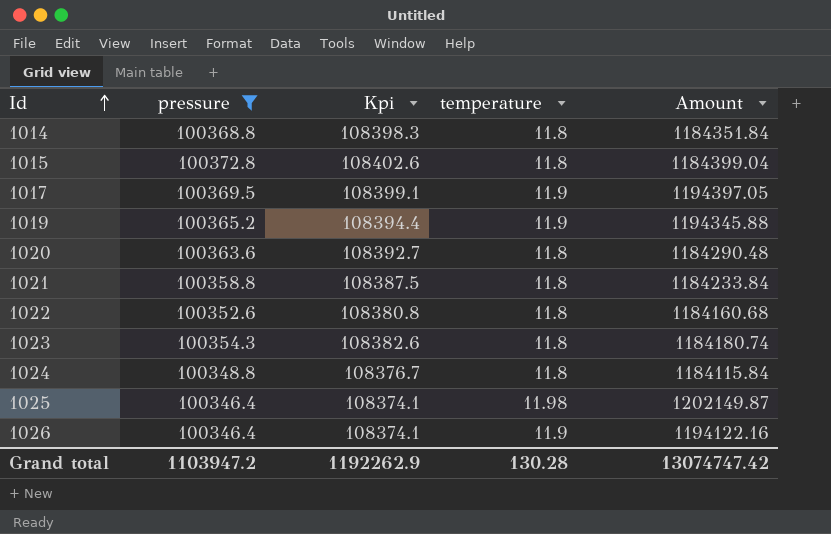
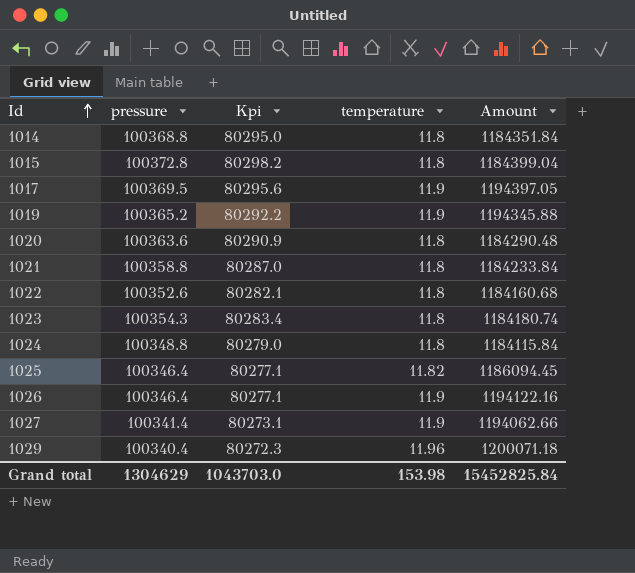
filter: pressure >= 100346.4 -> none
column Kpi | formula: [pressure] * 1.08 -> [pressure] * 0.8
1025 | temperature: 11.98 -> 11.82
1025 | Amount: 1202149.87 -> 1186094.45
Grand total | pressure: 1103947.2 -> 1304629
Grand total | Kpi: 1192262.9 -> 1043703.0
Grand total | temperature: 130.28 -> 153.98
Grand total | Amount: 13074747.42 -> 15452825.84

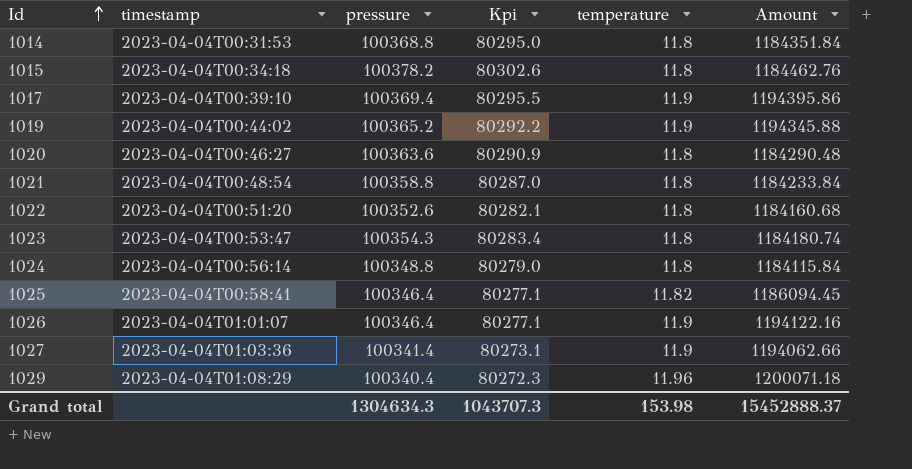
column timestamp | position: none -> 2
1015 | pressure: 100372.8 -> 100378.2
1015 | Kpi: 80298.2 -> 80302.6
1015 | Amount: 1184399.04 -> 1184462.76
1017 | pressure: 100369.5 -> 100369.4
1017 | Kpi: 80295.6 -> 80295.5
1017 | Amount: 1194397.05 -> 1194395.86
Grand total | pressure: 1304629 -> 1304634.3
Grand total | Kpi: 1043703.0 -> 1043707.3
Grand total | Amount: 15452825.84 -> 15452888.37

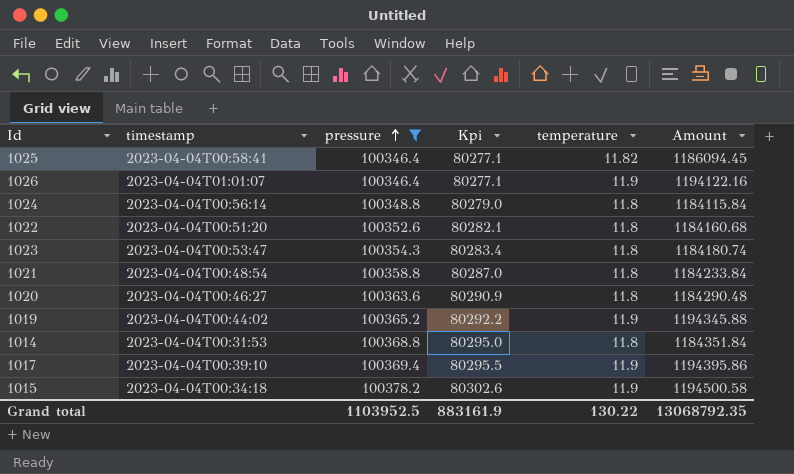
filter: none -> pressure >= 100346.4
row order: Id ascending -> pressure ascending
1015 | temperature: 11.8 -> 11.9
1015 | Amount: 1184462.76 -> 1194500.58
Grand total | pressure: 1304634.3 -> 1103952.5
Grand total | Kpi: 1043707.3 -> 883161.9
Grand total | temperature: 153.98 -> 130.22
Grand total | Amount: 15452888.37 -> 13068792.35

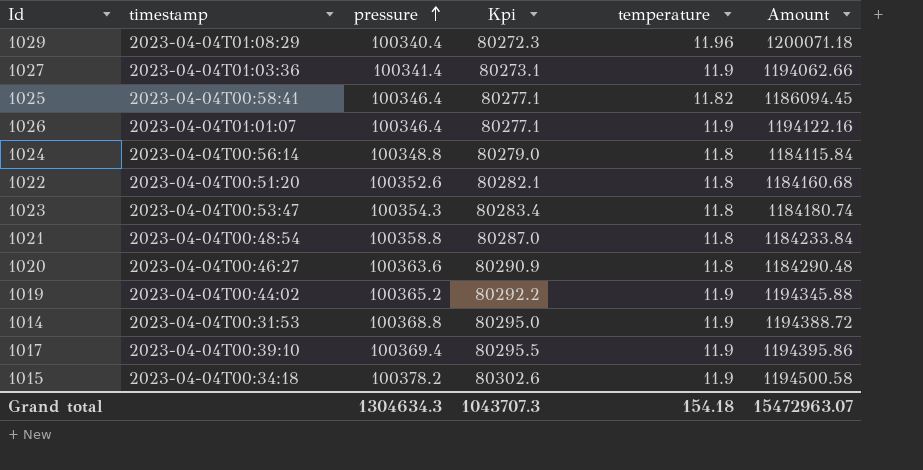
filter: pressure >= 100346.4 -> none
1014 | temperature: 11.8 -> 11.9
1014 | Amount: 1184351.84 -> 1194388.72
Grand total | pressure: 1103952.5 -> 1304634.3
Grand total | Kpi: 883161.9 -> 1043707.3
Grand total | temperature: 130.22 -> 154.18
Grand total | Amount: 13068792.35 -> 15472963.07

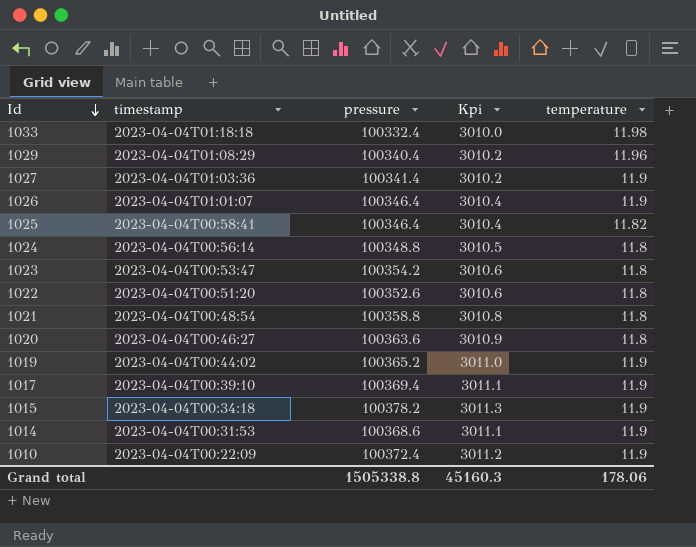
row order: pressure ascending -> Id descending
column Amount | formula: [pressure] * [temperature] -> none
column Kpi | formula: [pressure] * 0.8 -> [pressure] * 0.03
row 1033: none -> 2023-04-04T01:18:18 | 100332.4 | 3010.0 | 11.98
1023 | pressure: 100354.3 -> 100354.2
1014 | pressure: 100368.8 -> 100368.6
row 1010: none -> 2023-04-04T00:22:09 | 100372.4 | 3011.2 | 11.9
Grand total | pressure: 1304634.3 -> 1505338.8
Grand total | Kpi: 1043707.3 -> 45160.3
Grand total | temperature: 154.18 -> 178.06

